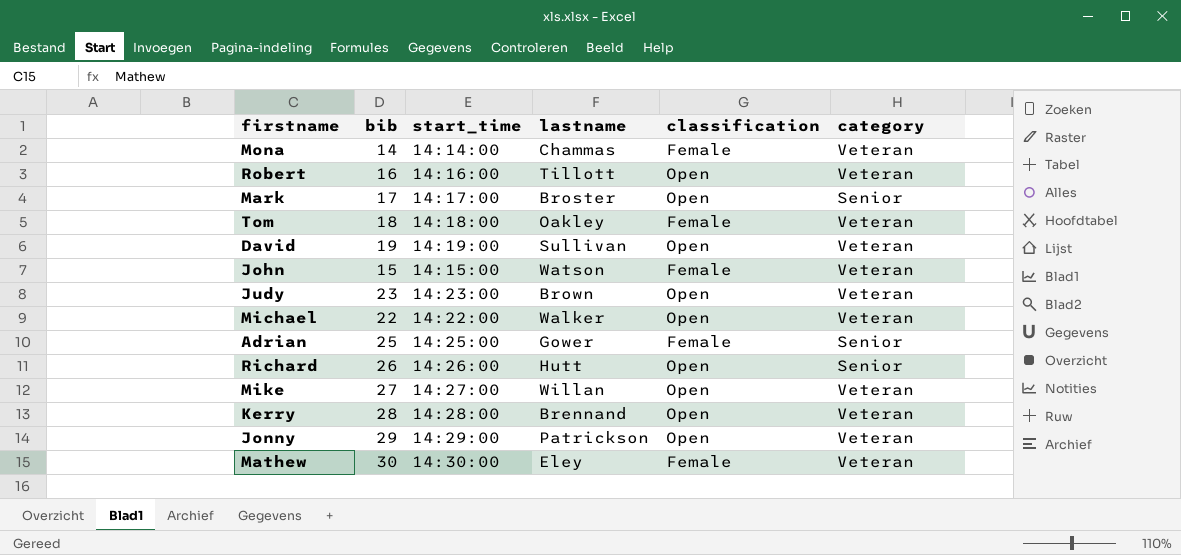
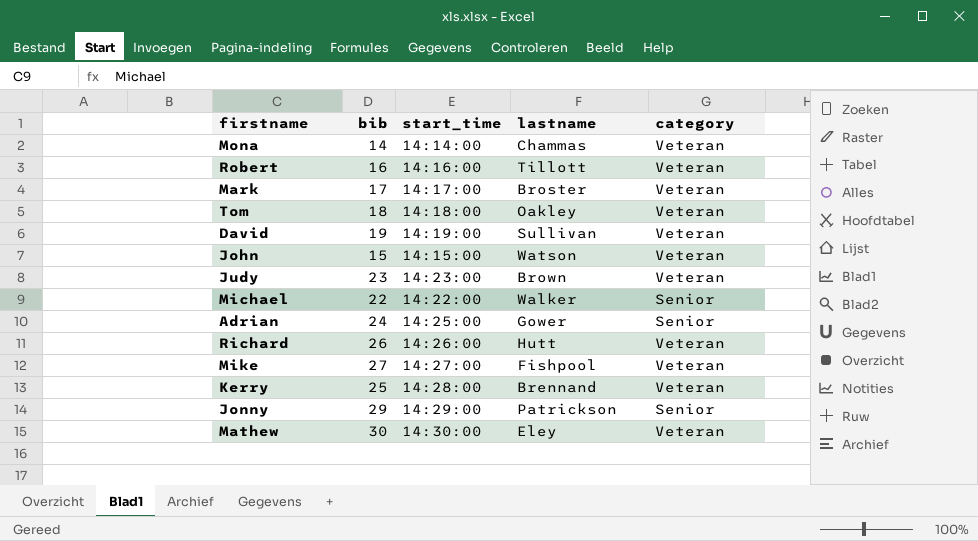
column classification | position: 5 -> none
Mark | category: Senior -> Veteran
Michael | category: Veteran -> Senior
Adrian | bib: 25 -> 24
Richard | category: Senior -> Veteran
Mike | lastname: Willan -> Fishpool
Kerry | bib: 28 -> 25
Jonny | category: Veteran -> Senior

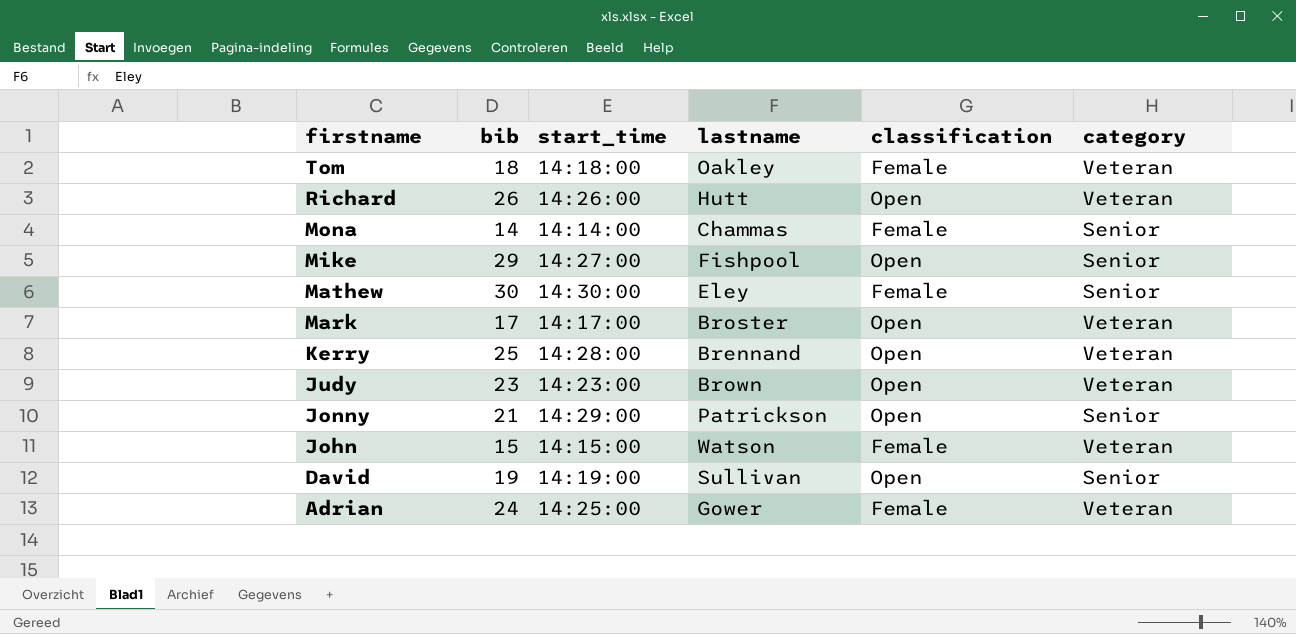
row order: none -> firstname descending
column classification | position: none -> 5
row Robert: 16 | 14:16:00 | Tillott | Veteran -> none
row Michael: 22 | 14:22:00 | Walker | Senior -> none
Mona | category: Veteran -> Senior
Mike | bib: 27 -> 29
Mike | category: Veteran -> Senior
Mathew | category: Veteran -> Senior
Jonny | bib: 29 -> 21
David | category: Veteran -> Senior
Adrian | category: Senior -> Veteran

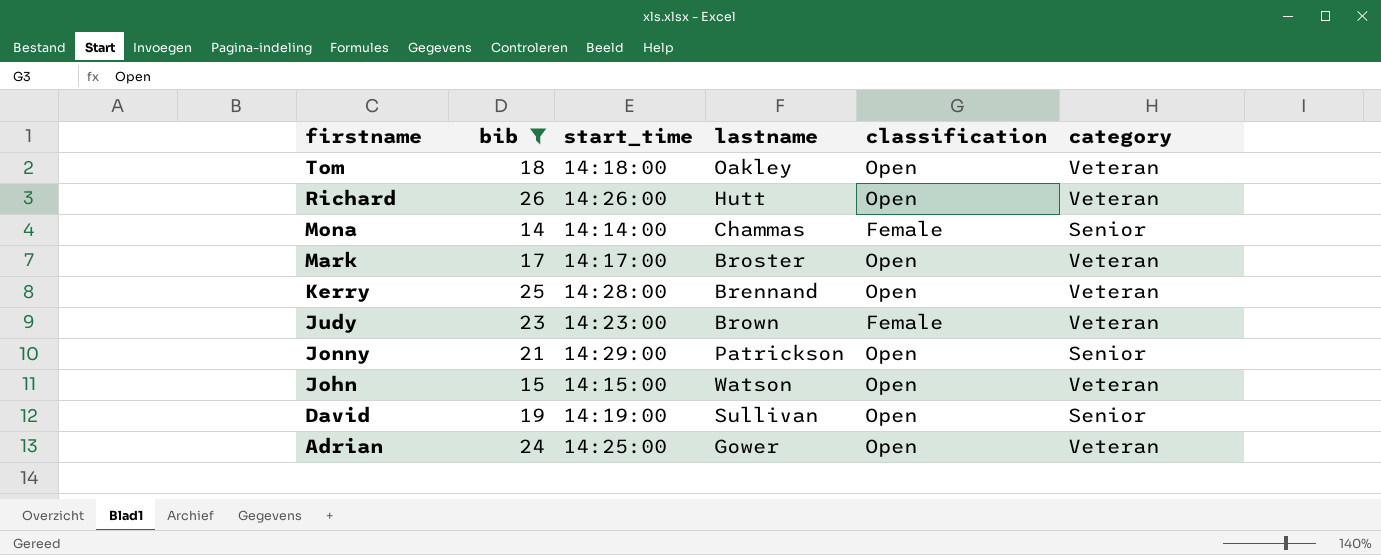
filter: none -> bib <= 26
Tom | classification: Female -> Open
Judy | classification: Open -> Female
John | classification: Female -> Open
Adrian | classification: Female -> Open

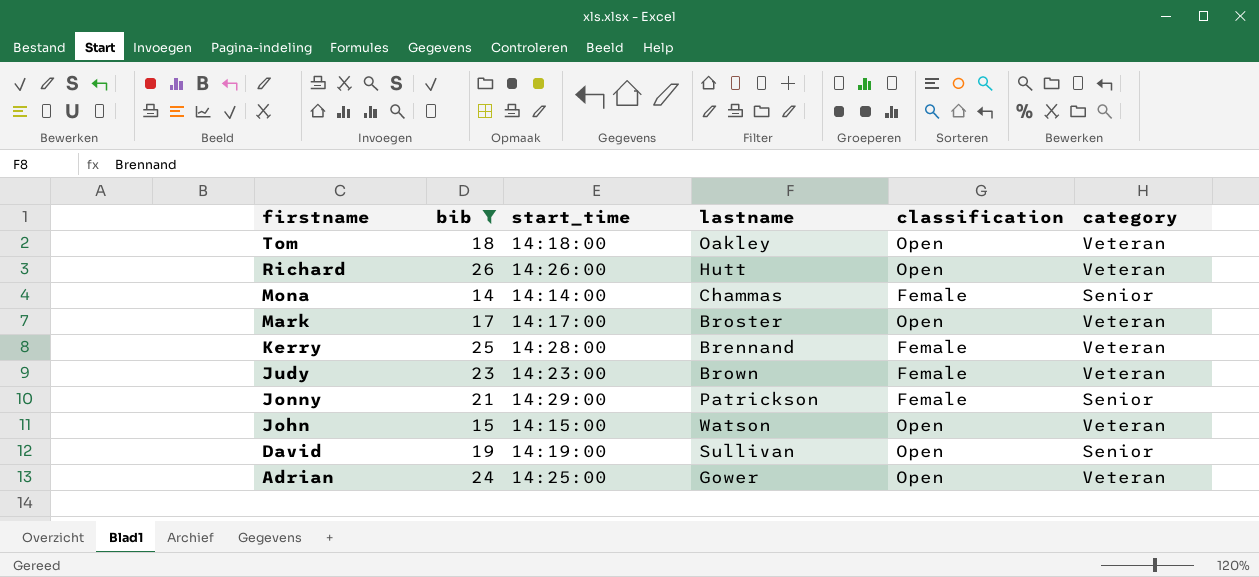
Kerry | classification: Open -> Female
Jonny | classification: Open -> Female

